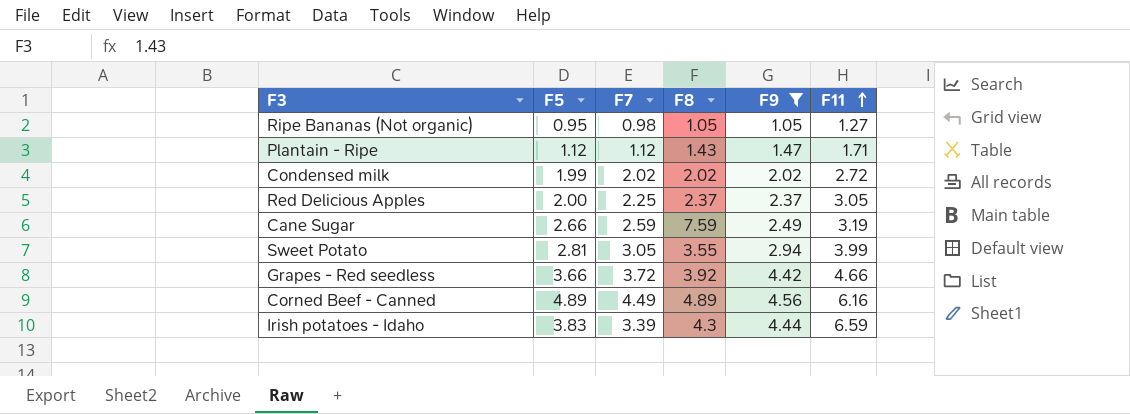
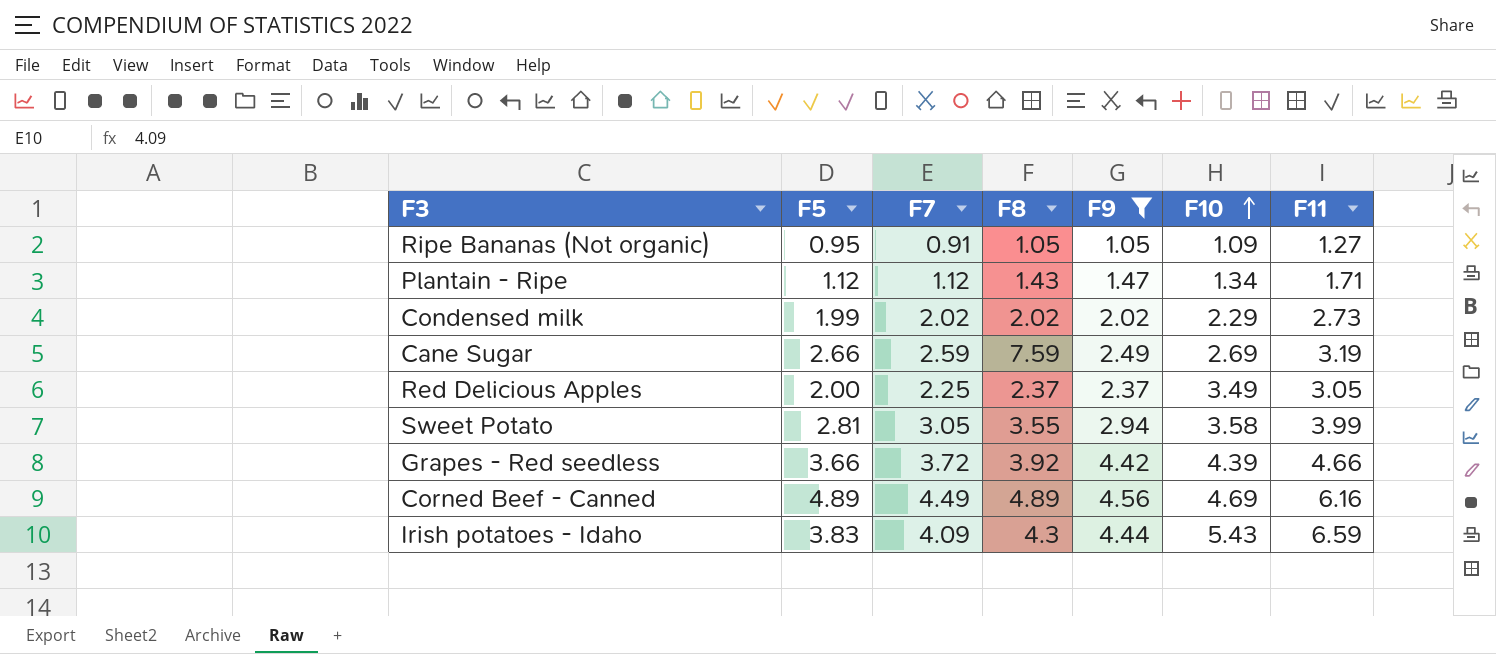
row order: F11 ascending -> F10 ascending
column F10 | position: none -> 6
Ripe Bananas (Not organic) | F7: 0.98 -> 0.91
Condensed milk | F11: 2.72 -> 2.73
Irish potatoes - Idaho | F7: 3.39 -> 4.09

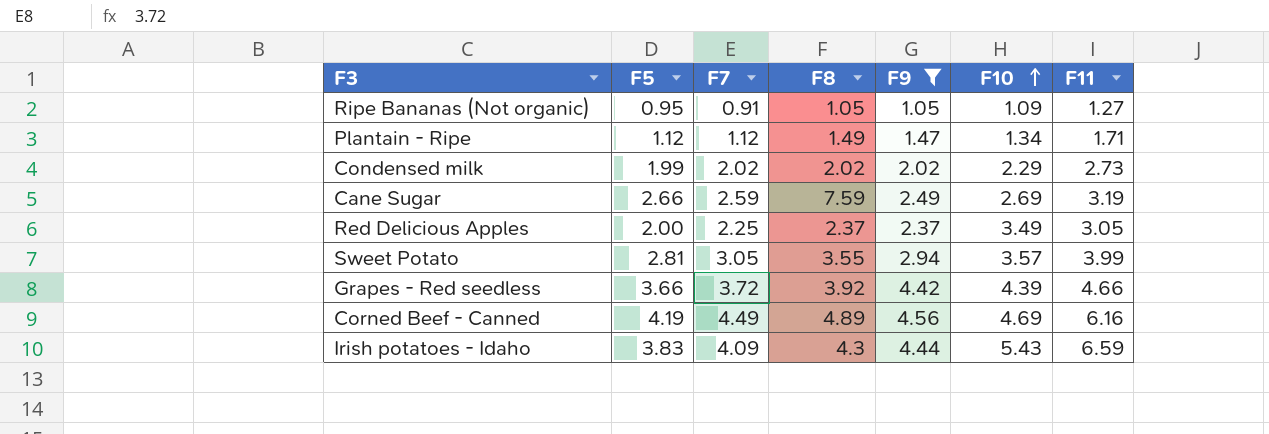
Plantain - Ripe | F8: 1.43 -> 1.49
Sweet Potato | F10: 3.58 -> 3.57
Corned Beef - Canned | F5: 4.89 -> 4.19

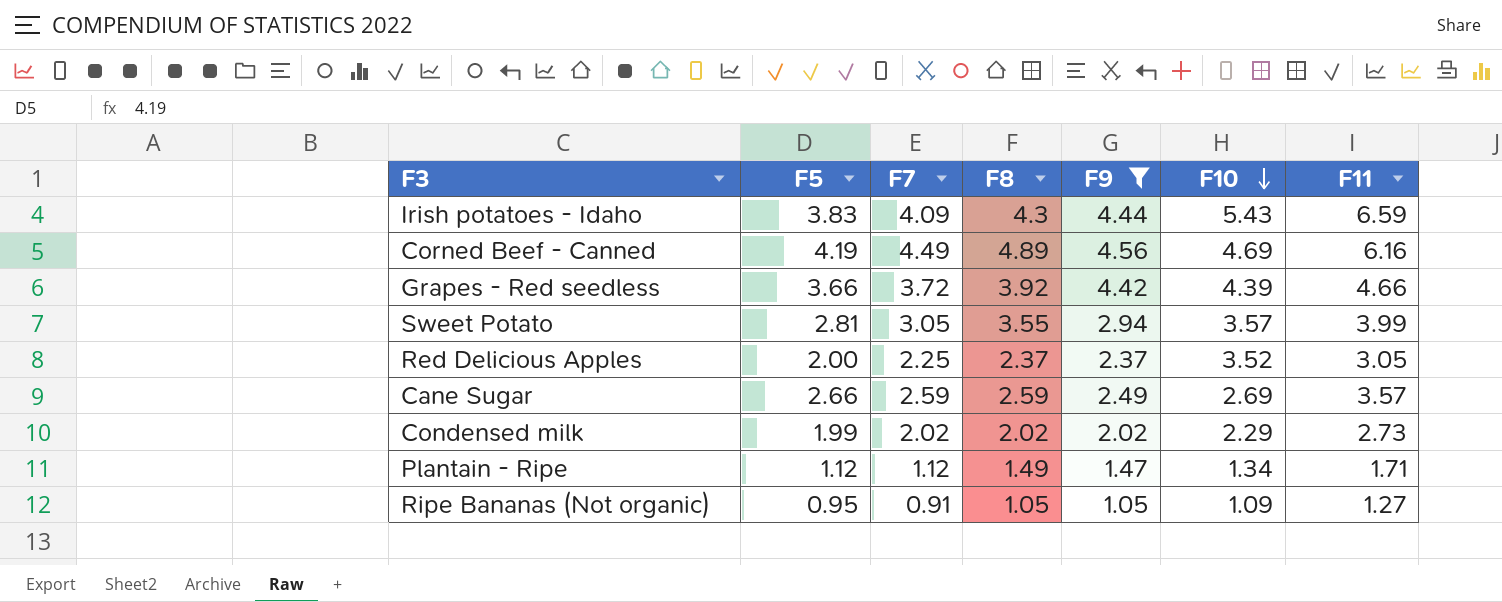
row order: F10 ascending -> F10 descending
Red Delicious Apples | F10: 3.49 -> 3.52
Cane Sugar | F8: 7.59 -> 2.59
Cane Sugar | F11: 3.19 -> 3.57

